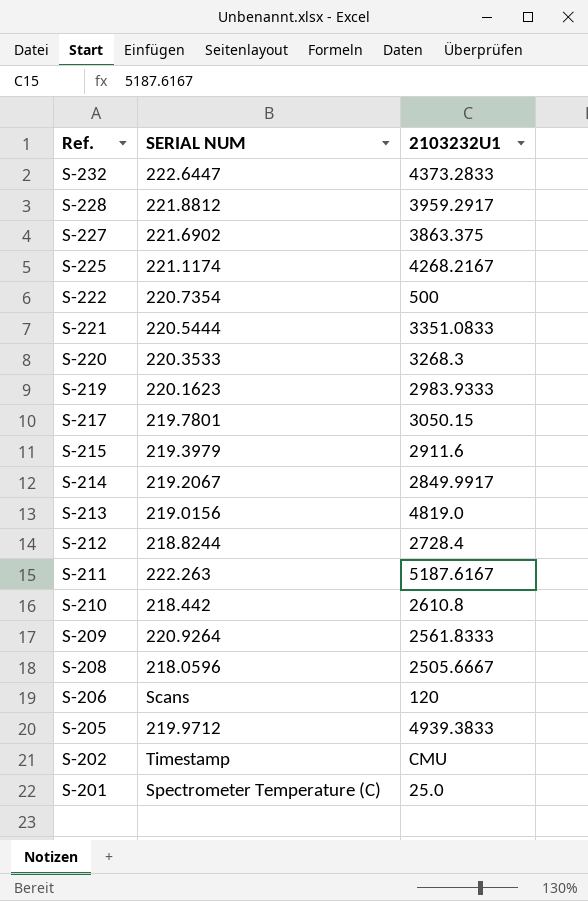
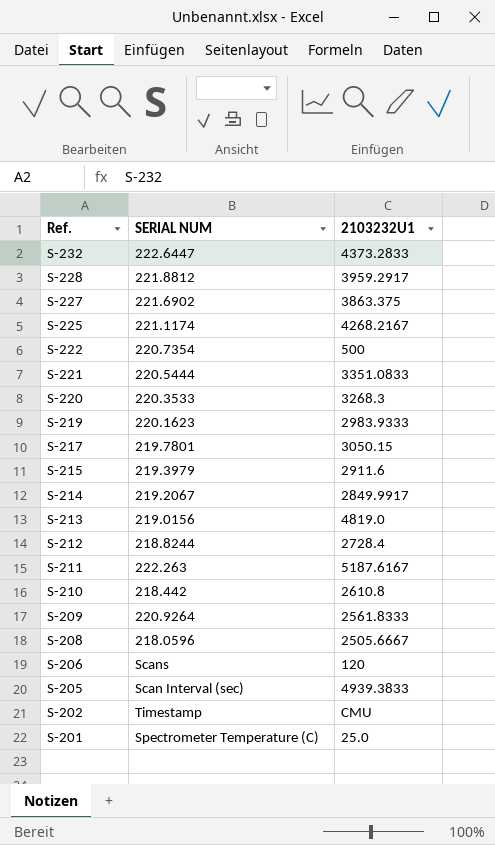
S-205 | SERIAL NUM: 219.9712 -> Scan Interval (sec)

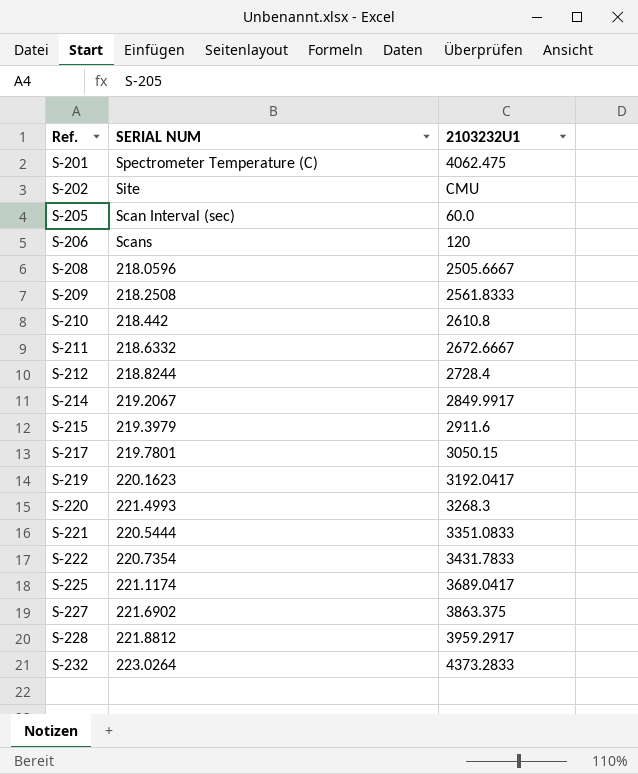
row order: Ref. descending -> Ref. ascending
row S-213: 219.0156 | 4819.0 -> none
S-201 | 2103232U1: 25.0 -> 4062.475
S-202 | SERIAL NUM: Timestamp -> Site
S-205 | 2103232U1: 4939.3833 -> 60.0
S-209 | SERIAL NUM: 220.9264 -> 218.2508
S-211 | SERIAL NUM: 222.263 -> 218.6332
S-211 | 2103232U1: 5187.6167 -> 2672.6667
S-219 | 2103232U1: 2983.9333 -> 3192.0417
S-220 | SERIAL NUM: 220.3533 -> 221.4993
S-222 | 2103232U1: 500 -> 3431.7833
S-225 | 2103232U1: 4268.2167 -> 3689.0417
S-232 | SERIAL NUM: 222.6447 -> 223.0264

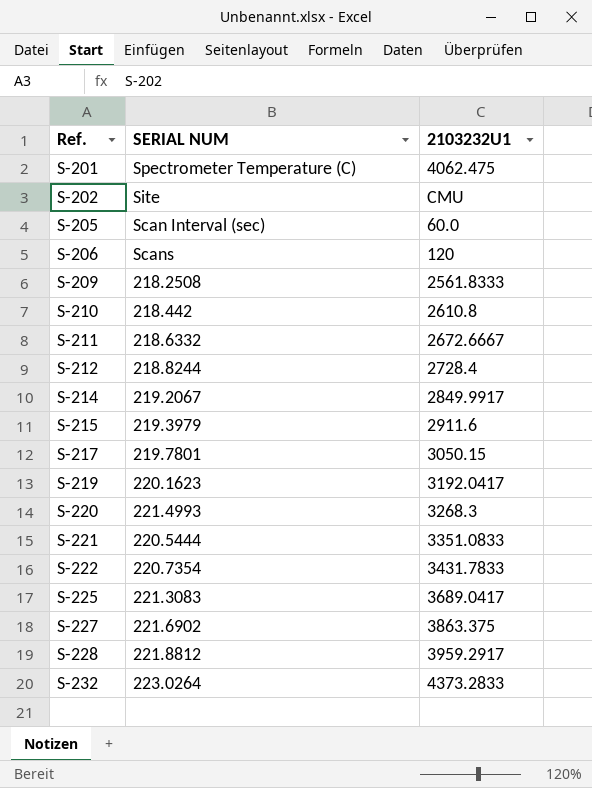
row S-208: 218.0596 | 2505.6667 -> none
S-225 | SERIAL NUM: 221.1174 -> 221.3083

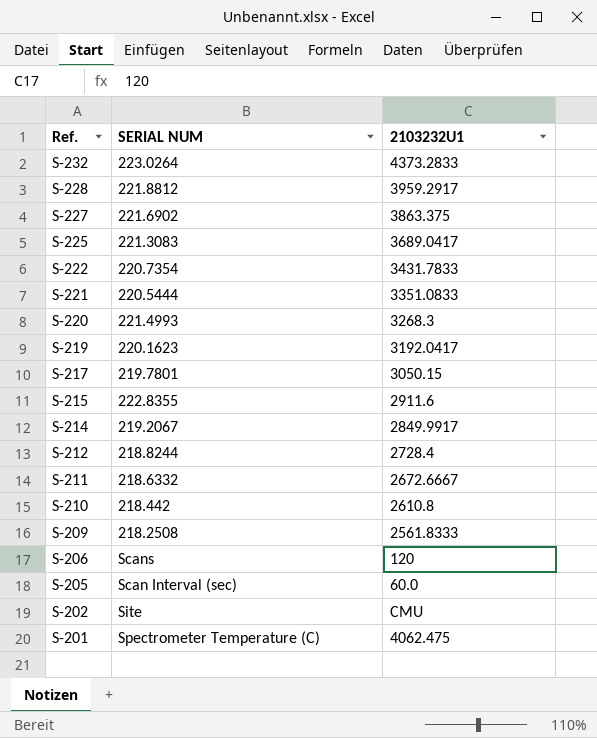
row order: Ref. ascending -> Ref. descending
S-215 | SERIAL NUM: 219.3979 -> 222.8355

